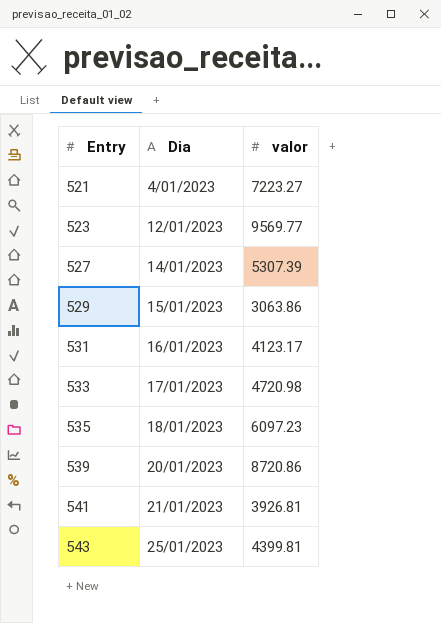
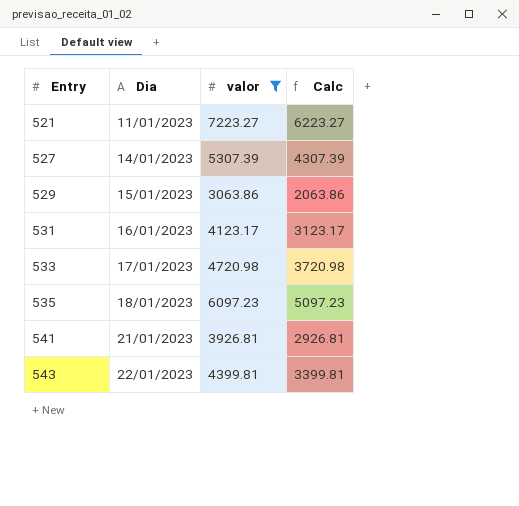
filter: none -> valor <= 7223.27
column Calc | formula: none -> [valor] - 1000
521 | Dia: 4/01/2023 -> 11/01/2023
543 | Dia: 25/01/2023 -> 22/01/2023

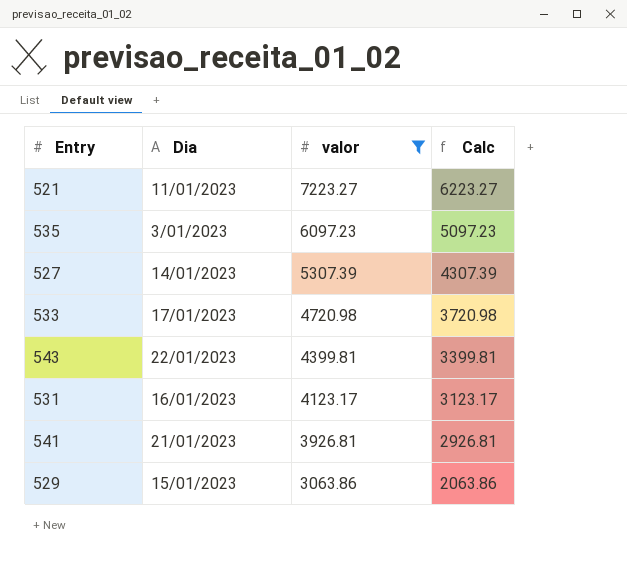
row order: Entry ascending -> valor descending
535 | Dia: 18/01/2023 -> 3/01/2023

